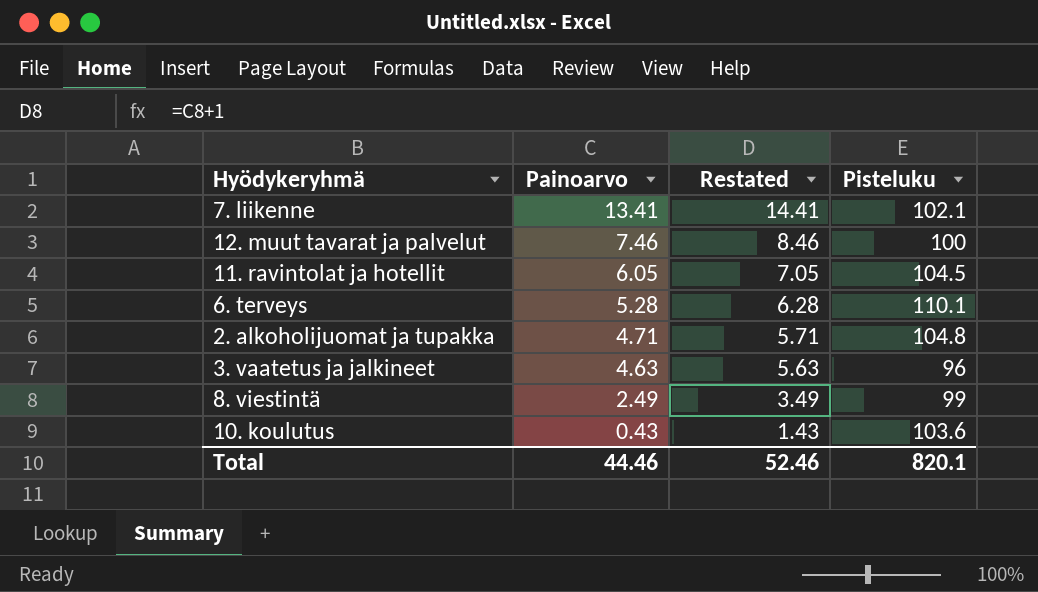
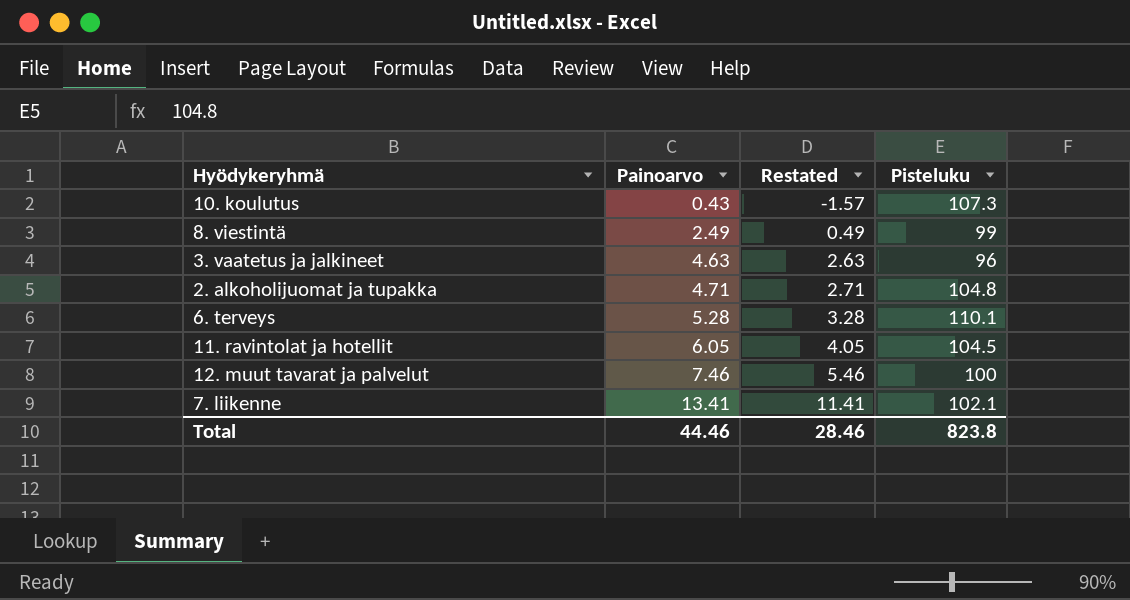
row order: Painoarvo descending -> Painoarvo ascending
column Restated | formula: [Painoarvo] + 1 -> [Painoarvo] - 2
10. koulutus | Pisteluku: 103.6 -> 107.3
Total | Restated: 52.46 -> 28.46
Total | Pisteluku: 820.1 -> 823.8

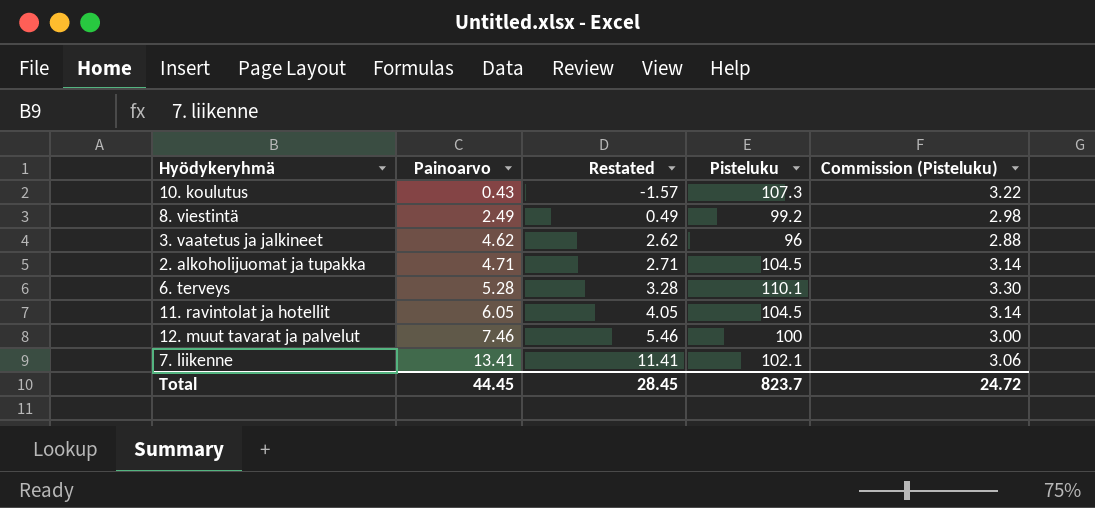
column Commission (Pisteluku) | formula: none -> [Pisteluku] * 0.03
8. viestintä | Pisteluku: 99 -> 99.2
3. vaatetus ja jalkineet | Painoarvo: 4.63 -> 4.62
3. vaatetus ja jalkineet | Restated: 2.63 -> 2.62
2. alkoholijuomat ja tupakka | Pisteluku: 104.8 -> 104.5
Total | Painoarvo: 44.46 -> 44.45
Total | Restated: 28.46 -> 28.45
Total | Pisteluku: 823.8 -> 823.7

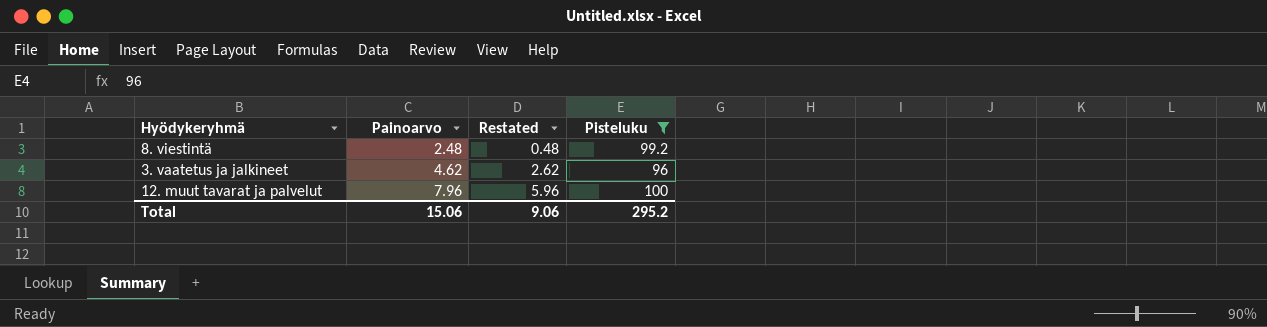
filter: none -> Pisteluku <= 100
column Commission (Pisteluku) | formula: [Pisteluku] * 0.03 -> none
8. viestintä | Painoarvo: 2.49 -> 2.48
8. viestintä | Restated: 0.49 -> 0.48
12. muut tavarat ja palvelut | Painoarvo: 7.46 -> 7.96
12. muut tavarat ja palvelut | Restated: 5.46 -> 5.96
Total | Painoarvo: 44.45 -> 15.06
Total | Restated: 28.45 -> 9.06
Total | Pisteluku: 823.7 -> 295.2

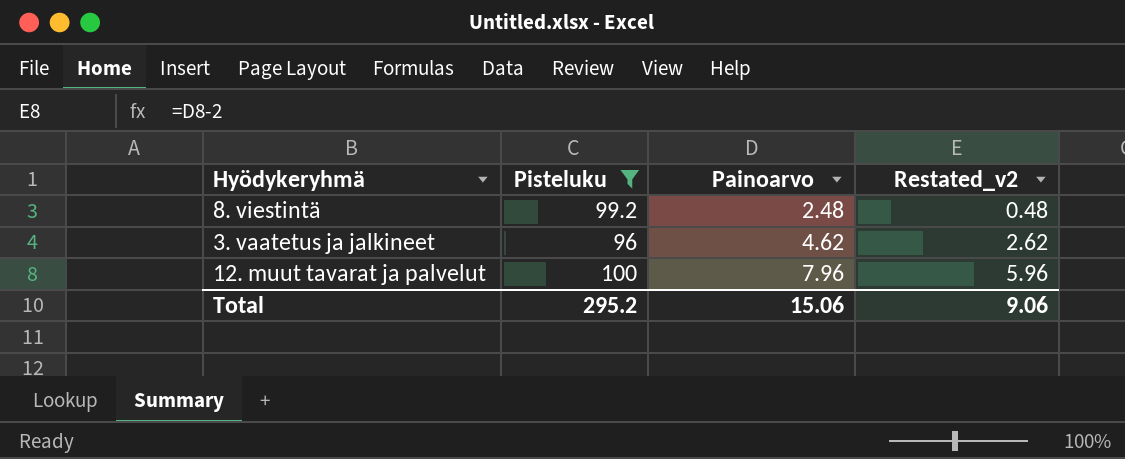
column Pisteluku | position: 4 -> 2
column name: Restated -> Restated_v2

